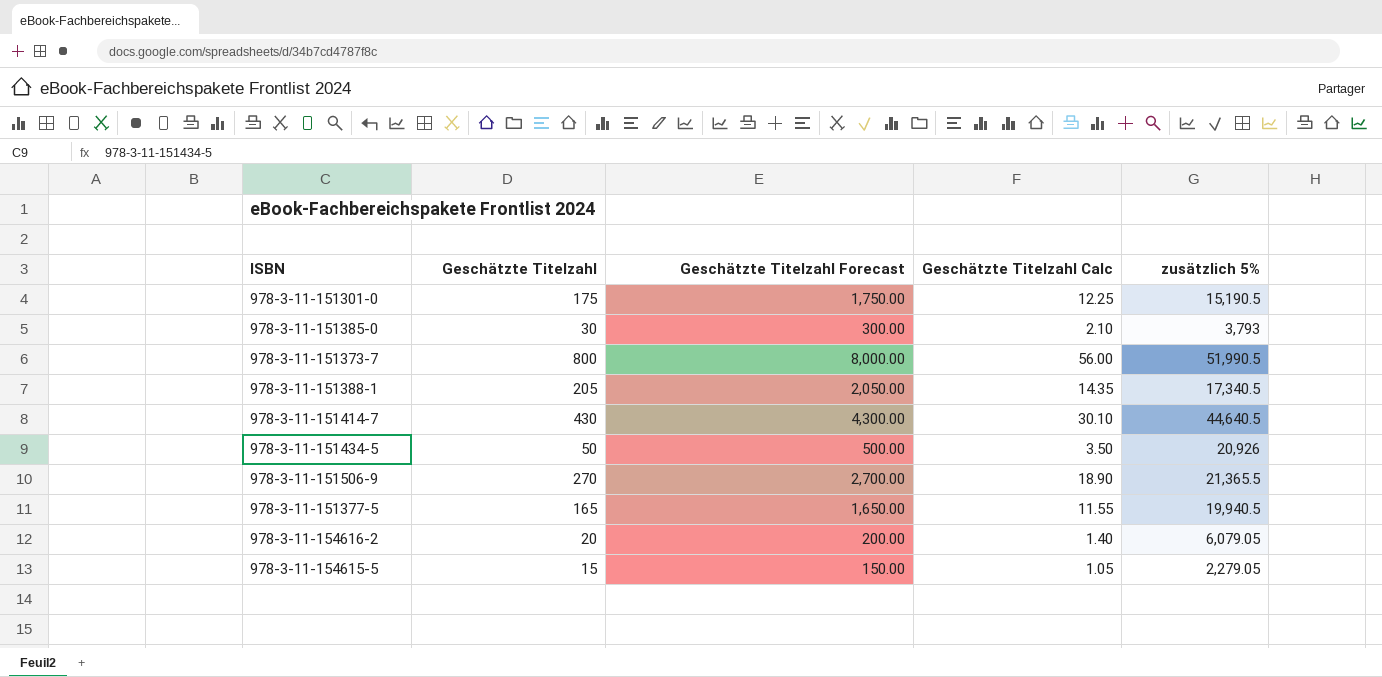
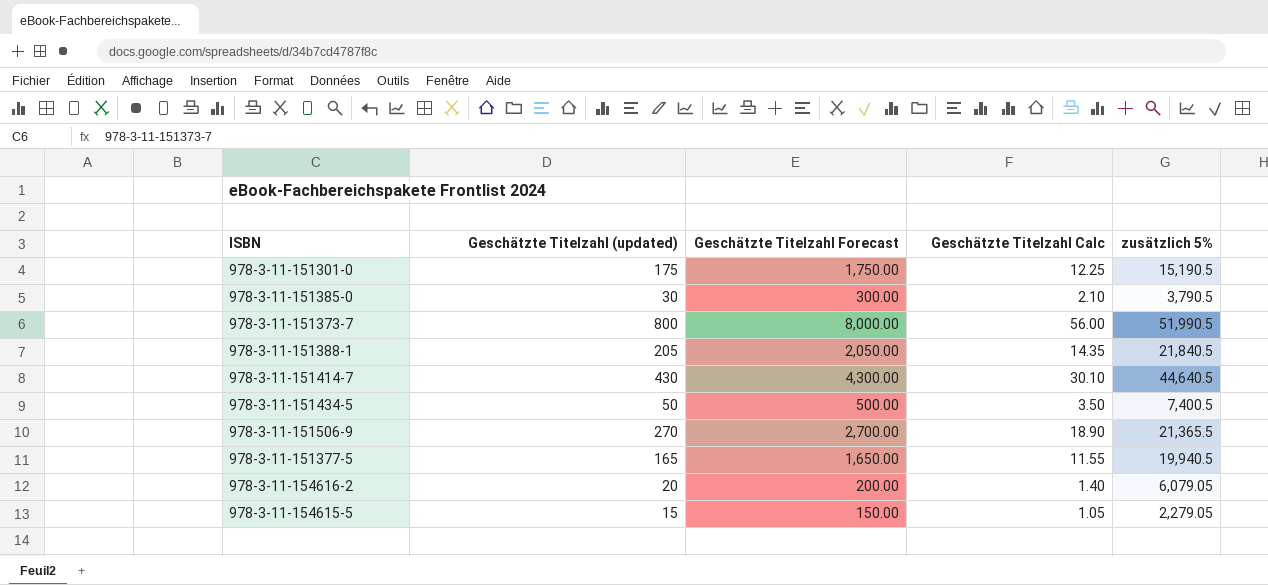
column name: Geschätzte Titelzahl -> Geschätzte Titelzahl (updated)
978-3-11-151385-0 | zusätzlich 5%: 3,793 -> 3,790.5
978-3-11-151388-1 | zusätzlich 5%: 17,340.5 -> 21,840.5
978-3-11-151434-5 | zusätzlich 5%: 20,926 -> 7,400.5

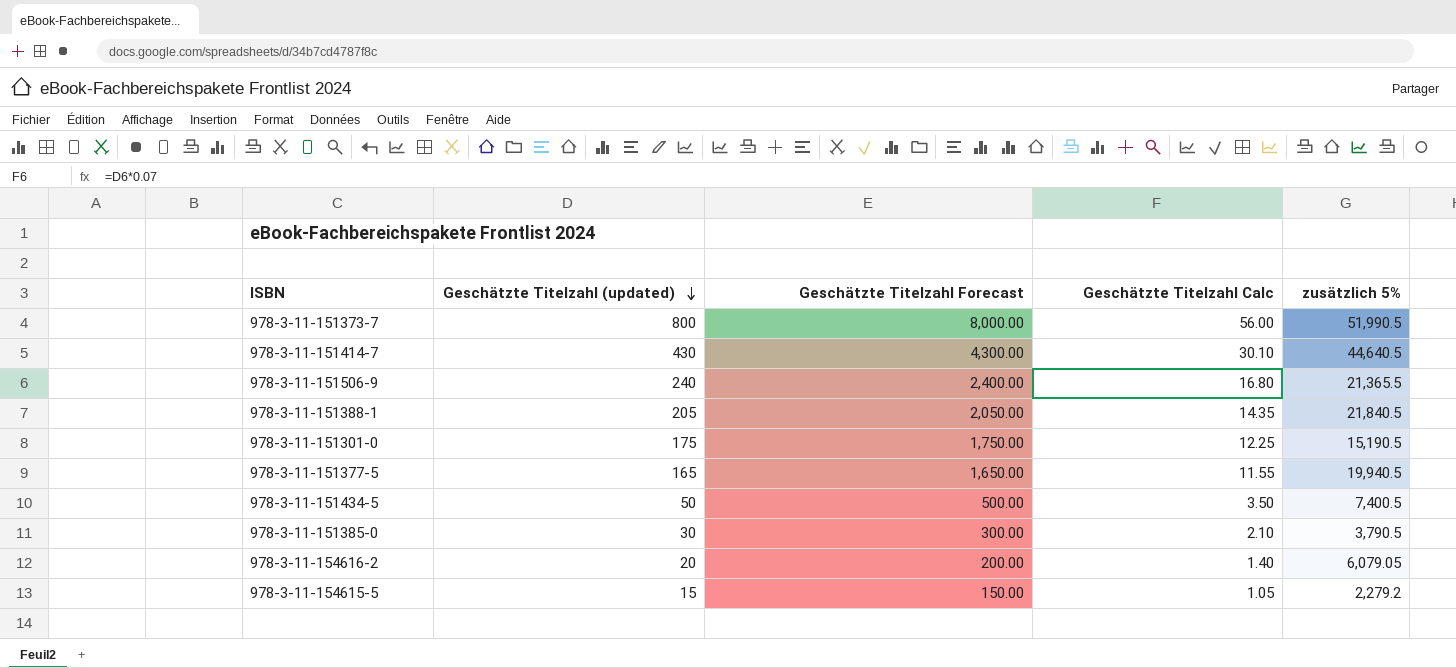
row order: none -> Geschätzte Titelzahl (updated) descending
978-3-11-151506-9 | Geschätzte Titelzahl (updated): 270 -> 240
978-3-11-151506-9 | Geschätzte Titelzahl Forecast: 2,700.00 -> 2,400.00
978-3-11-151506-9 | Geschätzte Titelzahl Calc: 18.90 -> 16.80
978-3-11-154615-5 | zusätzlich 5%: 2,279.05 -> 2,279.2

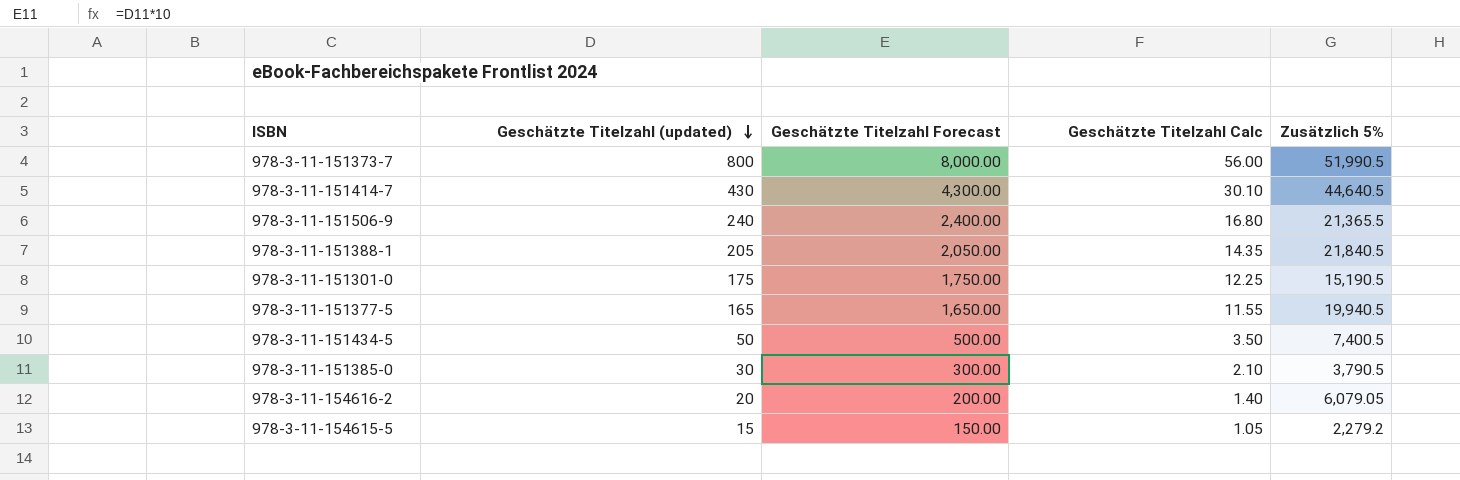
column name: zusätzlich 5% -> Zusätzlich 5%

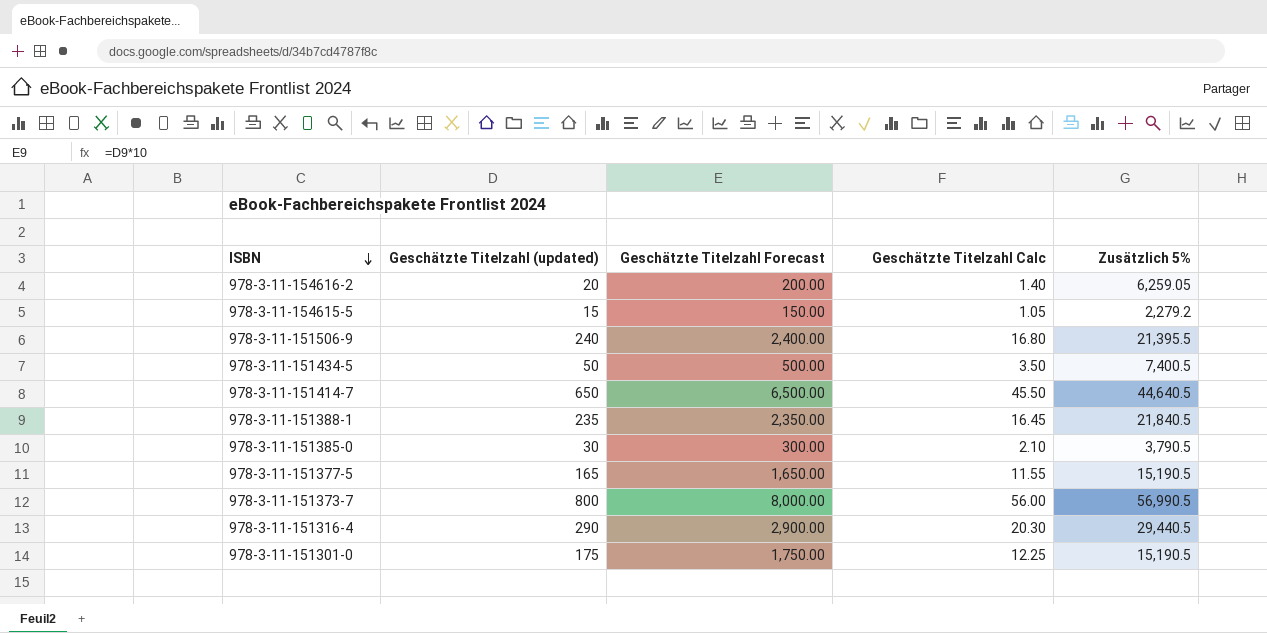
row order: Geschätzte Titelzahl (updated) descending -> ISBN descending
978-3-11-154616-2 | Zusätzlich 5%: 6,079.05 -> 6,259.05
978-3-11-151506-9 | Zusätzlich 5%: 21,365.5 -> 21,395.5
978-3-11-151414-7 | Geschätzte Titelzahl (updated): 430 -> 650
978-3-11-151414-7 | Geschätzte Titelzahl Forecast: 4,300.00 -> 6,500.00
978-3-11-151414-7 | Geschätzte Titelzahl Calc: 30.10 -> 45.50
978-3-11-151388-1 | Geschätzte Titelzahl (updated): 205 -> 235
978-3-11-151388-1 | Geschätzte Titelzahl Forecast: 2,050.00 -> 2,350.00
978-3-11-151388-1 | Geschätzte Titelzahl Calc: 14.35 -> 16.45
978-3-11-151377-5 | Zusätzlich 5%: 19,940.5 -> 15,190.5
978-3-11-151373-7 | Zusätzlich 5%: 51,990.5 -> 56,990.5
row 978-3-11-151316-4: none -> 290 | 2,900.00 | 20.30 | 29,440.5

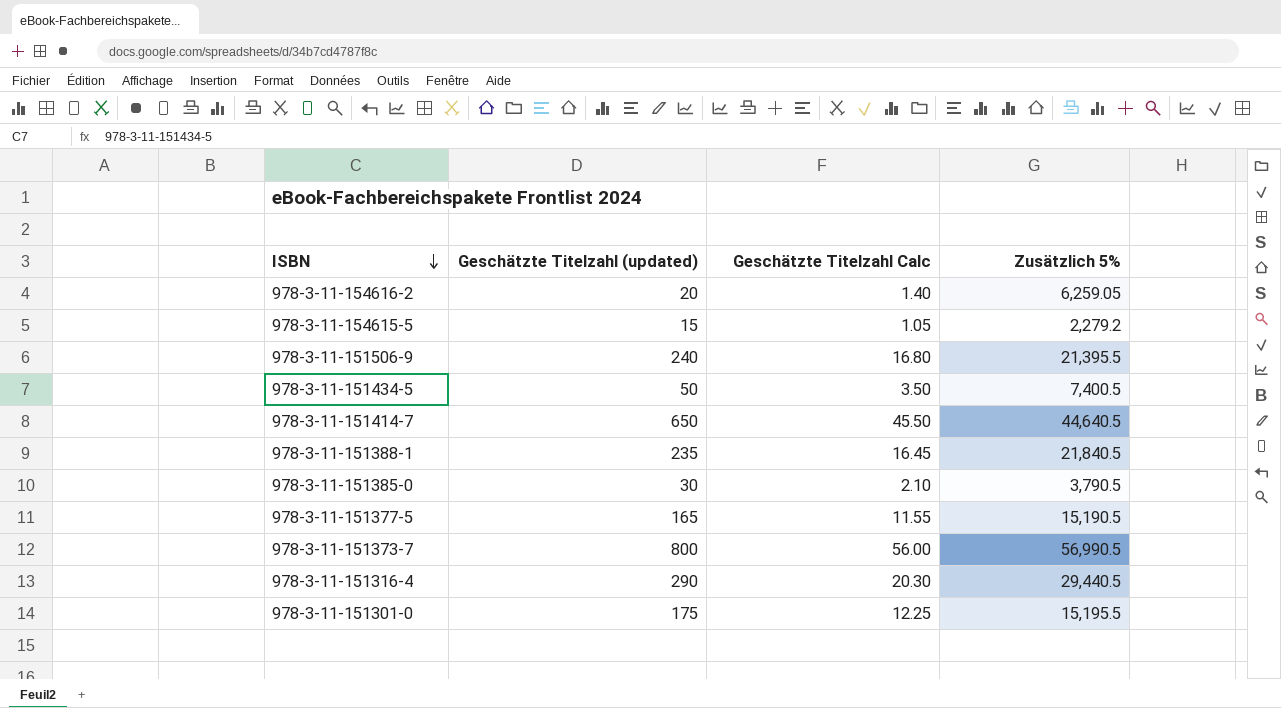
column Geschätzte Titelzahl Forecast | formula: [Geschätzte Titelzahl (updated)] * 10 -> none
978-3-11-151301-0 | Zusätzlich 5%: 15,190.5 -> 15,195.5

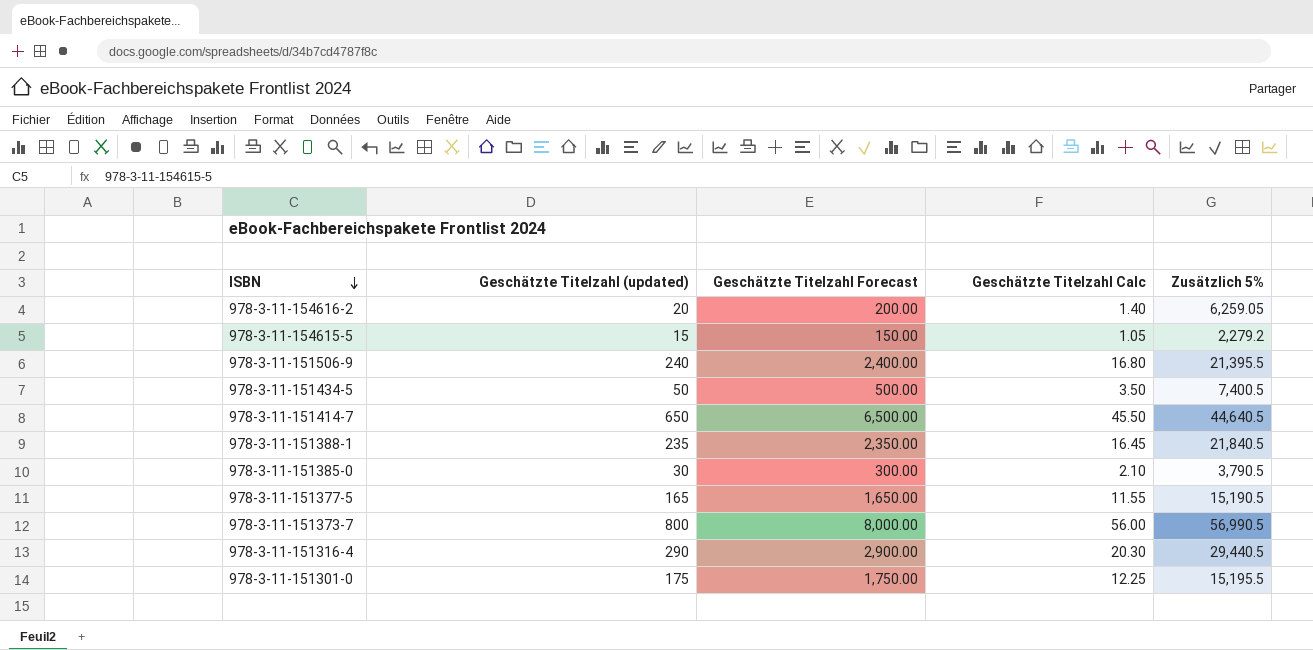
column Geschätzte Titelzahl Forecast | formula: none -> [Geschätzte Titelzahl (updated)] * 10

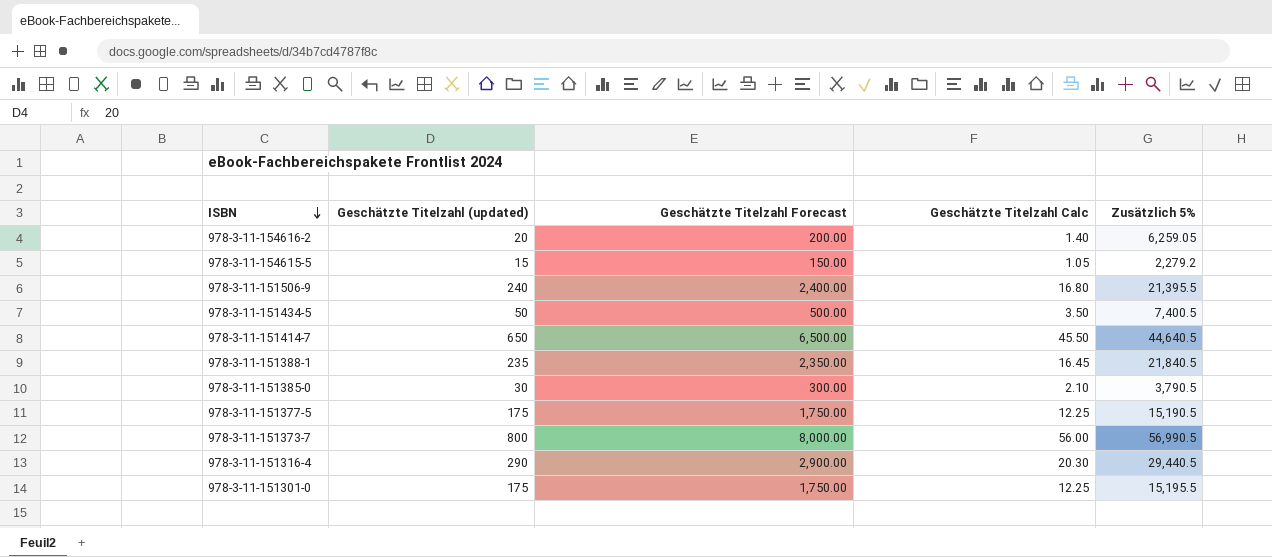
978-3-11-151377-5 | Geschätzte Titelzahl (updated): 165 -> 175
978-3-11-151377-5 | Geschätzte Titelzahl Forecast: 1,650.00 -> 1,750.00
978-3-11-151377-5 | Geschätzte Titelzahl Calc: 11.55 -> 12.25

